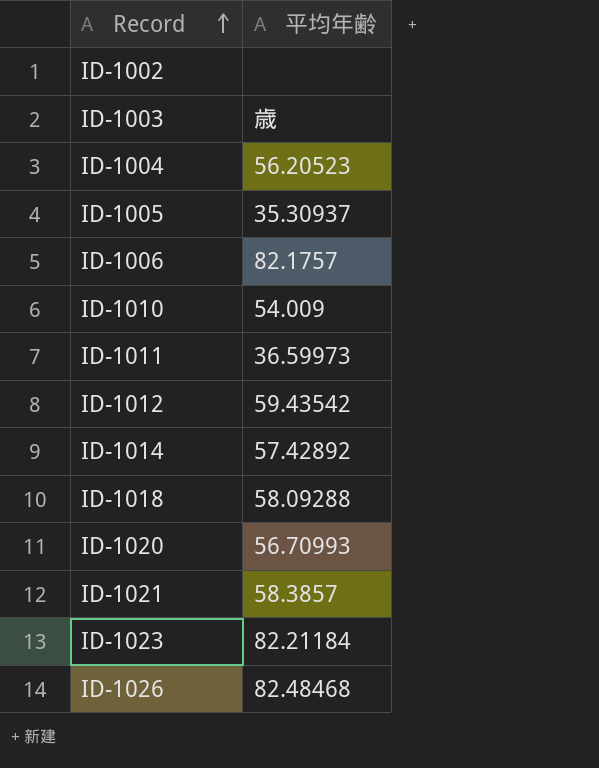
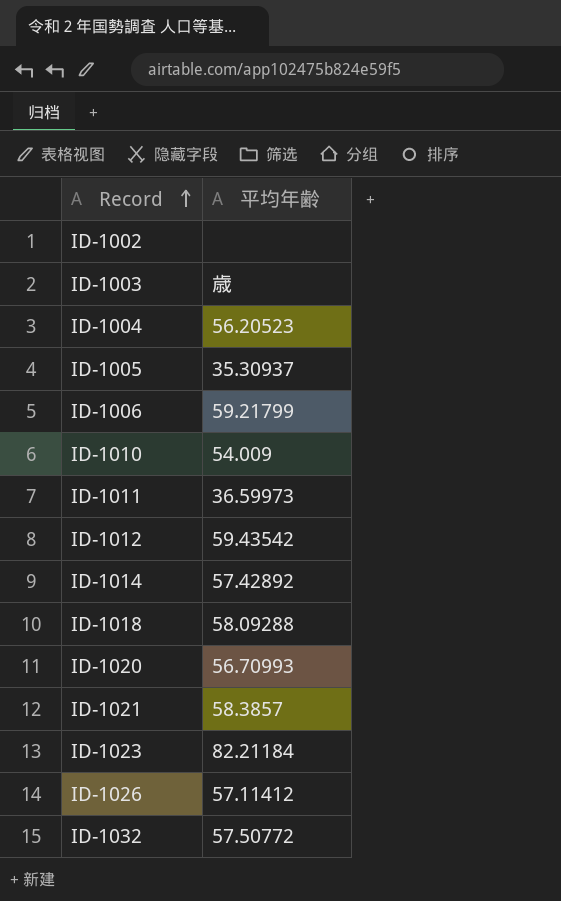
ID-1006 | 平均年齢: 82.1757 -> 59.21799
ID-1026 | 平均年齢: 82.48468 -> 57.11412
row ID-1032: none -> 57.50772

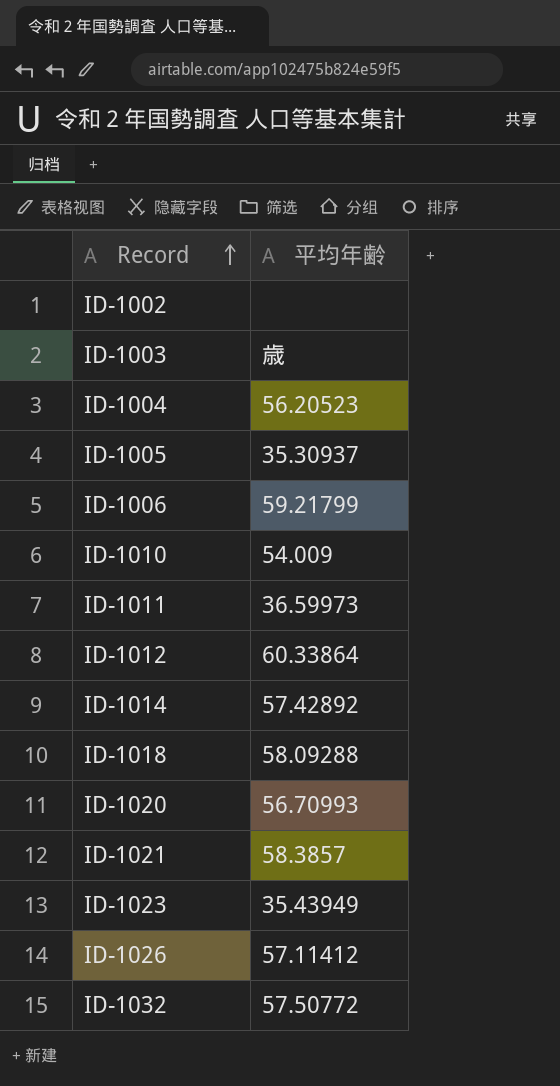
ID-1012 | 平均年齢: 59.43542 -> 60.33864
ID-1023 | 平均年齢: 82.21184 -> 35.43949

